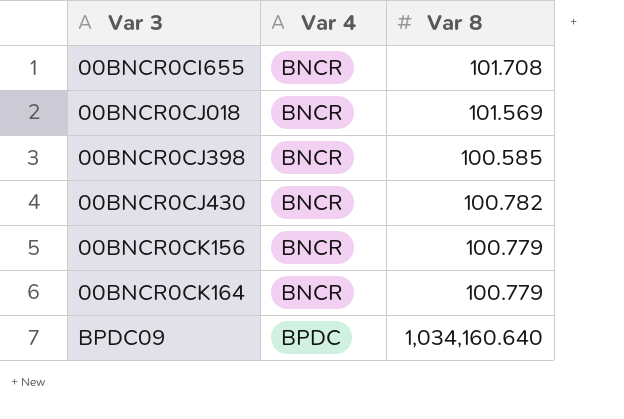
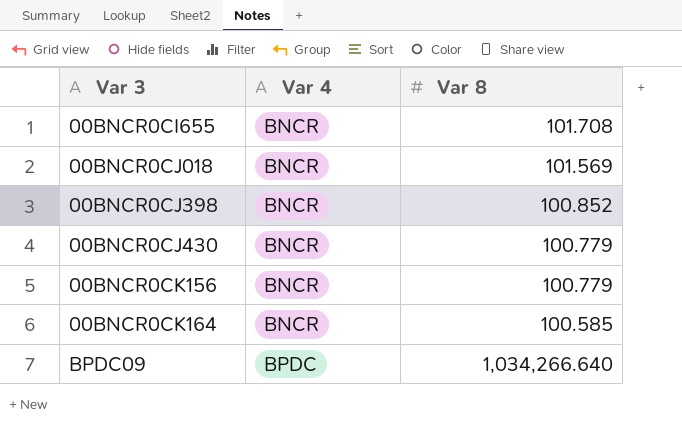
00BNCR0CJ398 | Var 8: 100.585 -> 100.852
00BNCR0CJ430 | Var 8: 100.782 -> 100.779
00BNCR0CK164 | Var 8: 100.779 -> 100.585
BPDC09 | Var 8: 1,034,160.640 -> 1,034,266.640

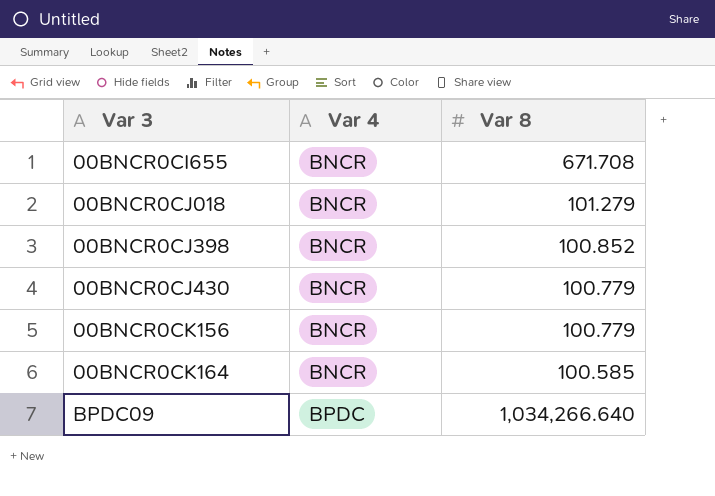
00BNCR0CI655 | Var 8: 101.708 -> 671.708
00BNCR0CJ018 | Var 8: 101.569 -> 101.279

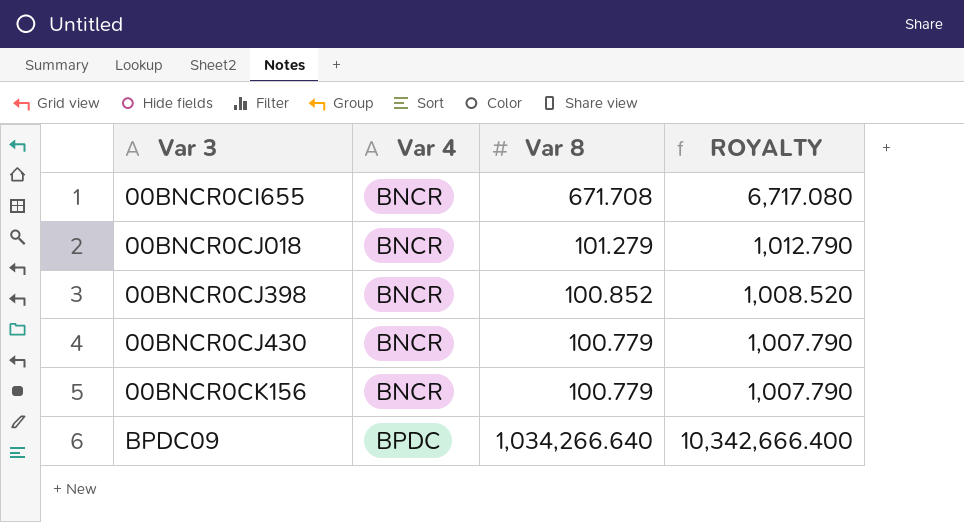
column ROYALTY | formula: none -> [Var 8] * 10
row 00BNCR0CK164: BNCR | 100.585 -> none

